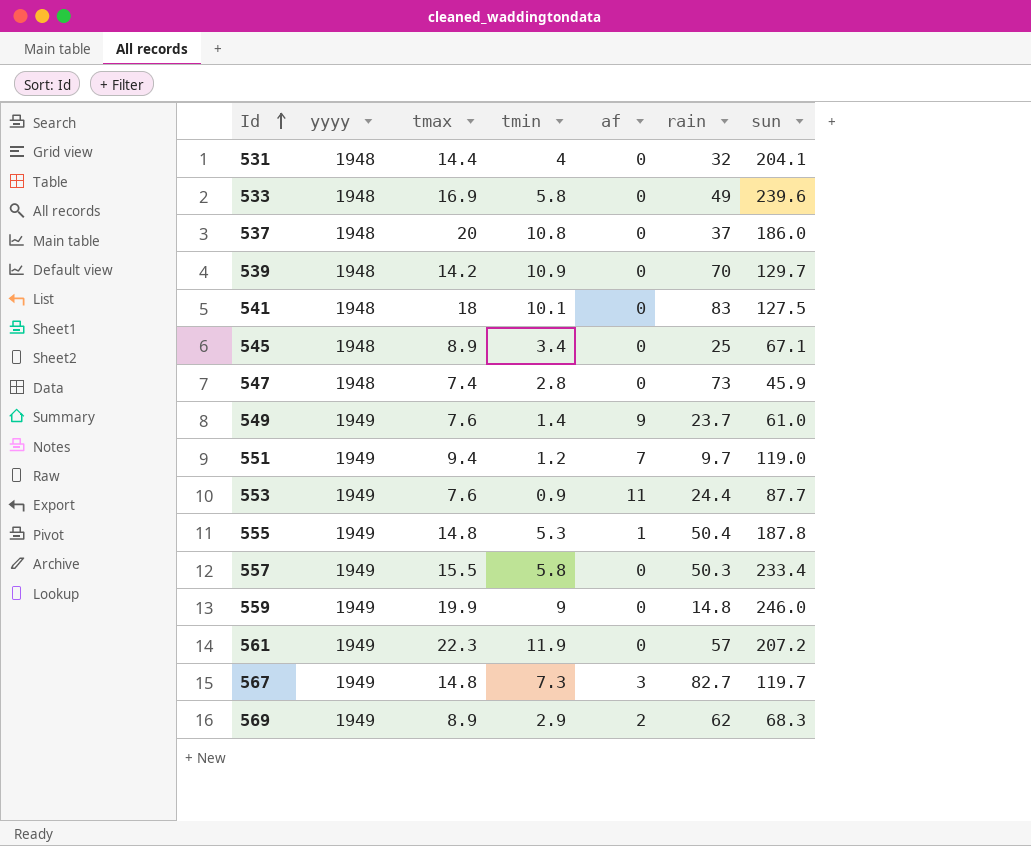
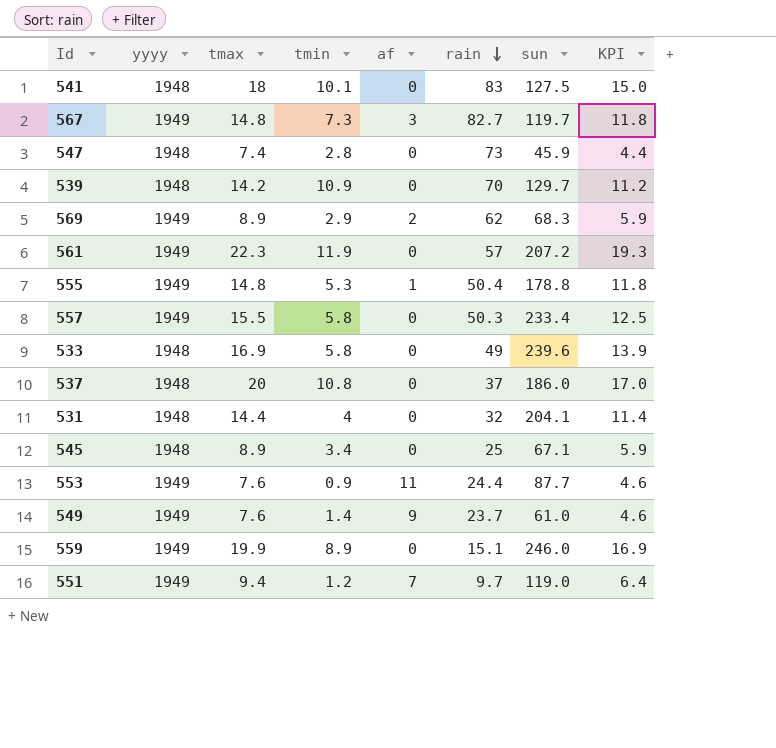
row order: Id ascending -> rain descending
column KPI | formula: none -> [tmax] - 3
555 | sun: 187.8 -> 178.8
559 | tmin: 9 -> 8.9
559 | rain: 14.8 -> 15.1

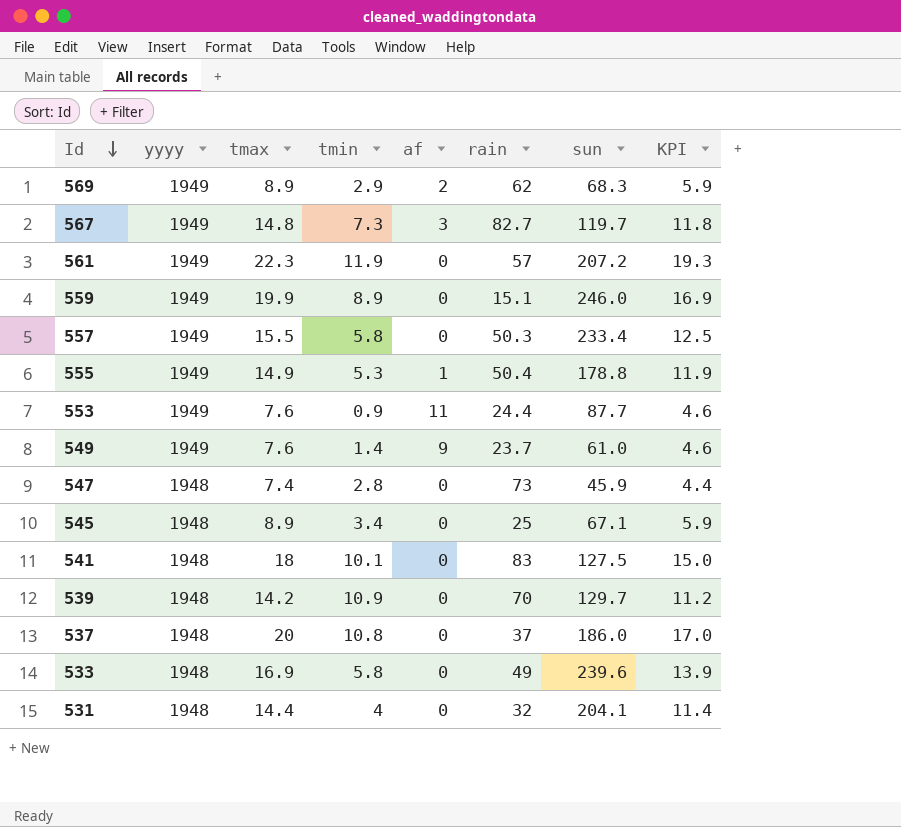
row order: rain descending -> Id descending
row 551: 1949 | 9.4 | 1.2 | 7 | 9.7 | 119.0 | 6.4 -> none
555 | tmax: 14.8 -> 14.9
555 | KPI: 11.8 -> 11.9

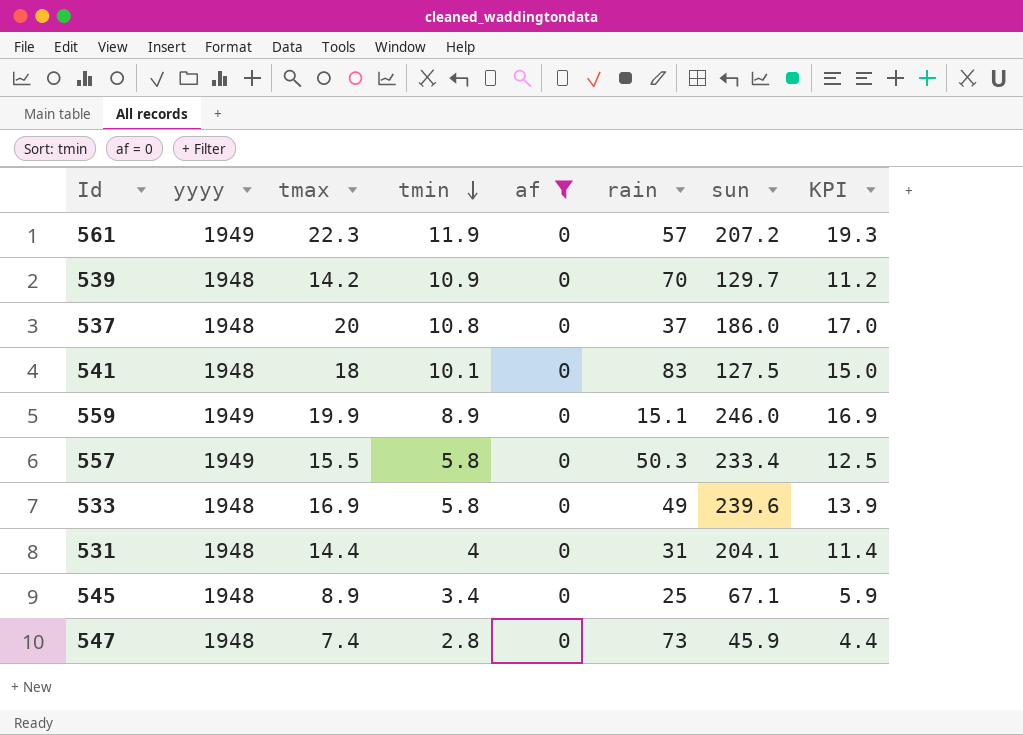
filter: none -> af = 0
row order: Id descending -> tmin descending
531 | rain: 32 -> 31

